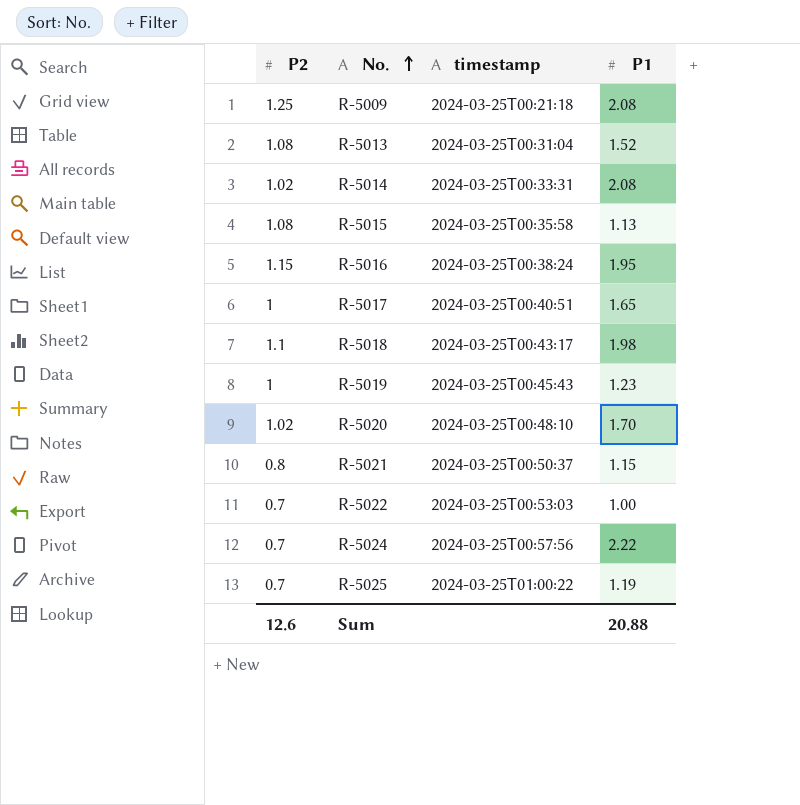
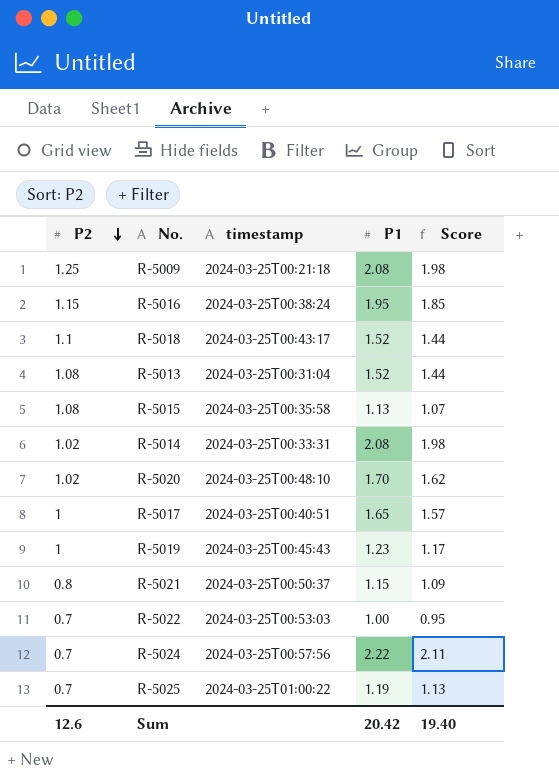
row order: No. ascending -> P2 descending
column Score | formula: none -> [P1] * 0.95
R-5018 | P1: 1.98 -> 1.52
Sum | P1: 20.88 -> 20.42

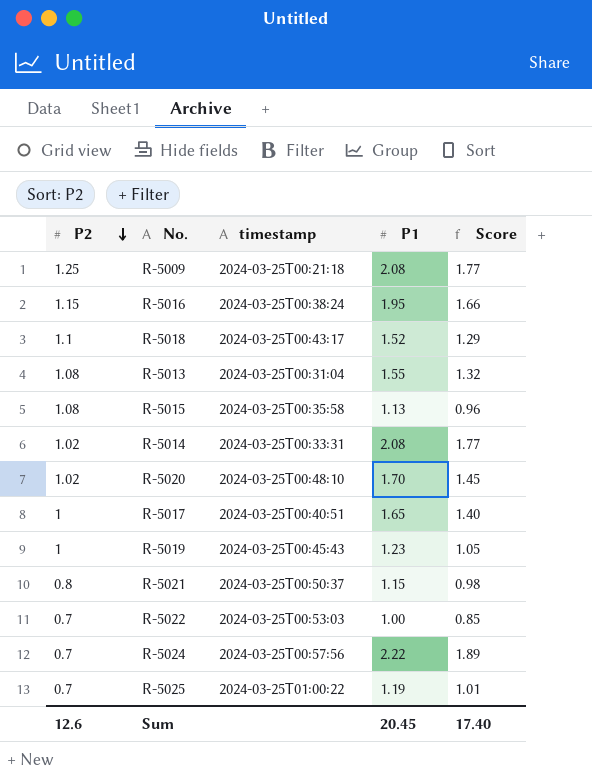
column Score | formula: [P1] * 0.95 -> [P1] * 0.85
R-5013 | P1: 1.52 -> 1.55
Sum | P1: 20.42 -> 20.45
Sum | Score: 19.40 -> 17.40

